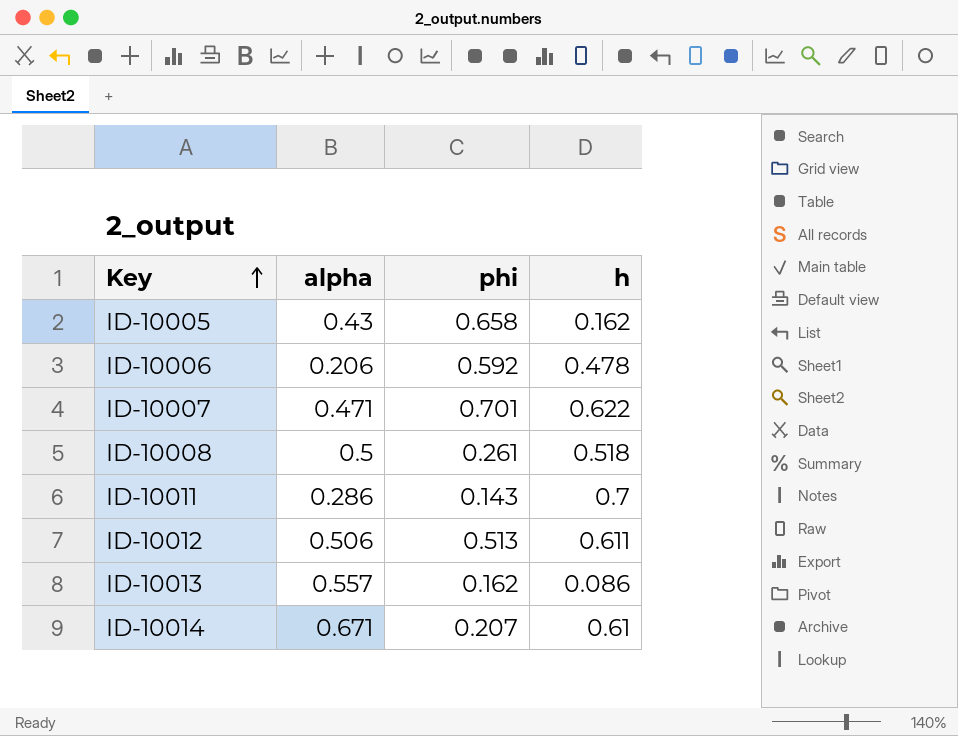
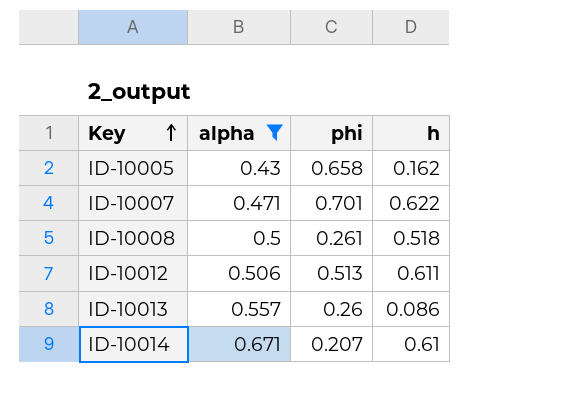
filter: none -> alpha >= 0.43
ID-10013 | phi: 0.162 -> 0.26

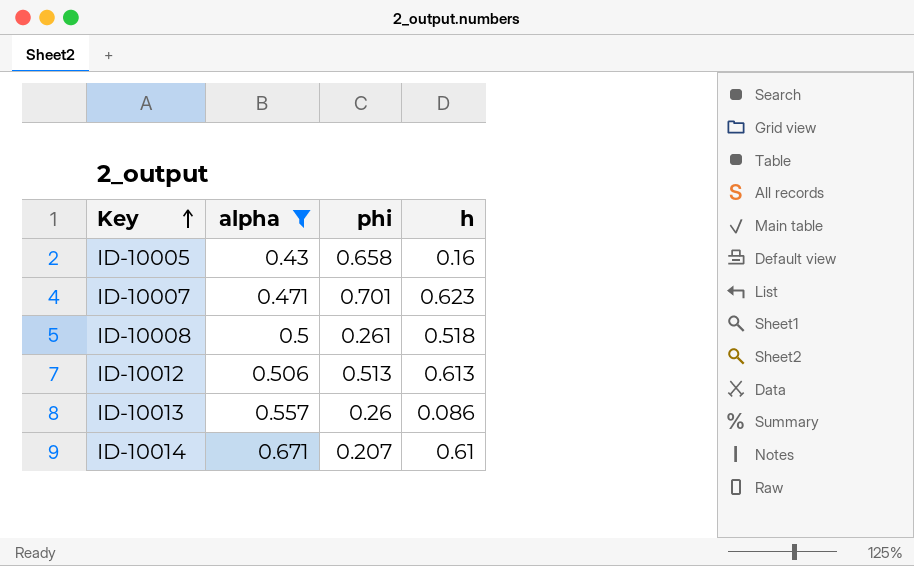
ID-10005 | h: 0.162 -> 0.16
ID-10007 | h: 0.622 -> 0.623
ID-10012 | h: 0.611 -> 0.613

